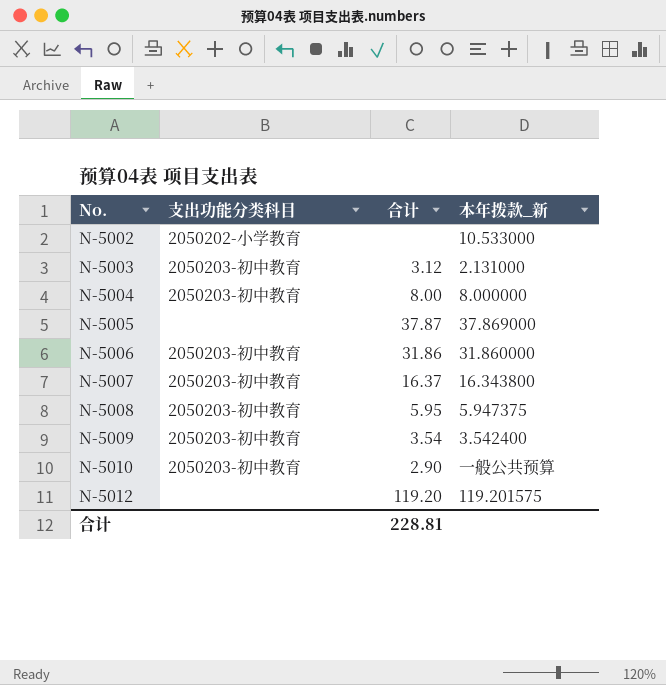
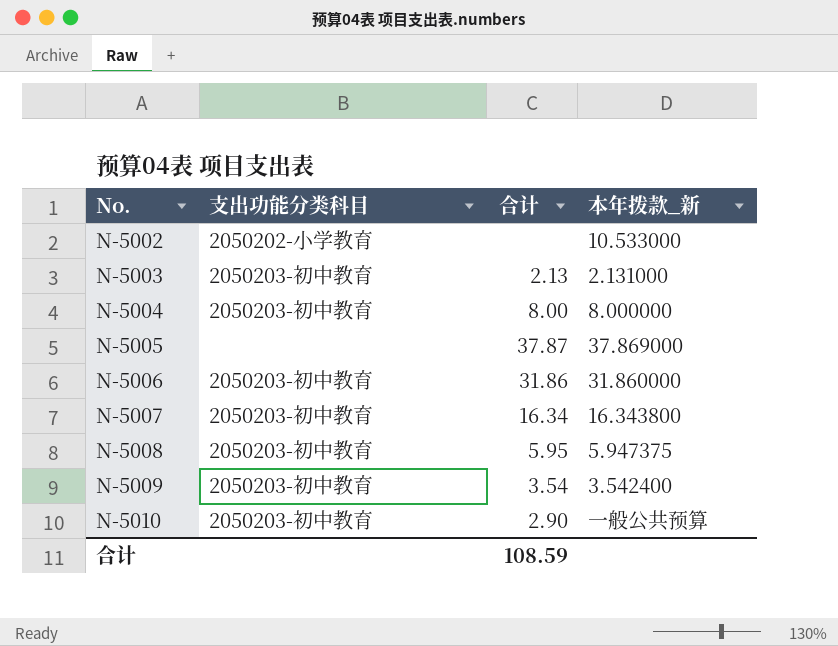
row N-5012: none | 119.20 | 119.201575 -> none
N-5003 | 合计: 3.12 -> 2.13
N-5007 | 合计: 16.37 -> 16.34
合计 | 合计: 228.81 -> 108.59

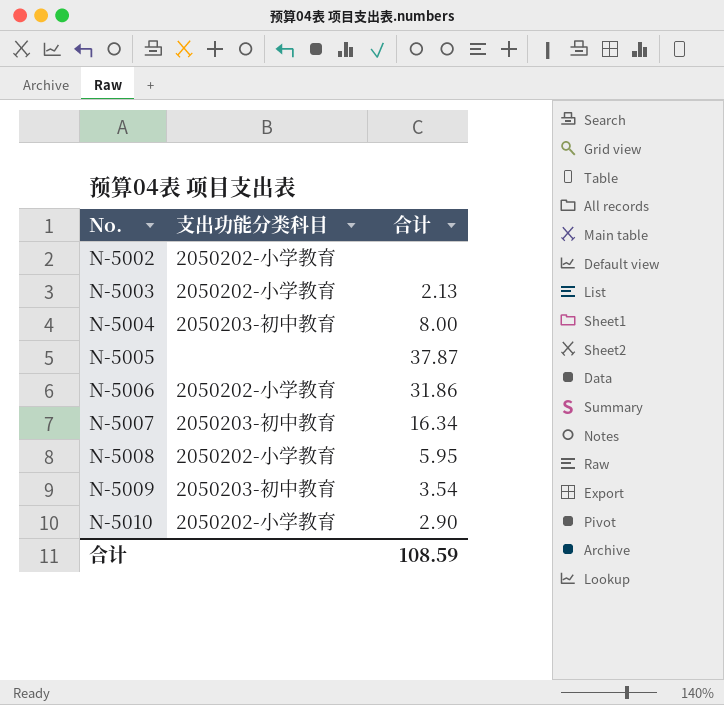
column 本年拨款_新 | position: 4 -> none
N-5003 | 支出功能分类科目: 2050203-初中教育 -> 2050202-小学教育
N-5006 | 支出功能分类科目: 2050203-初中教育 -> 2050202-小学教育
N-5008 | 支出功能分类科目: 2050203-初中教育 -> 2050202-小学教育
N-5010 | 支出功能分类科目: 2050203-初中教育 -> 2050202-小学教育

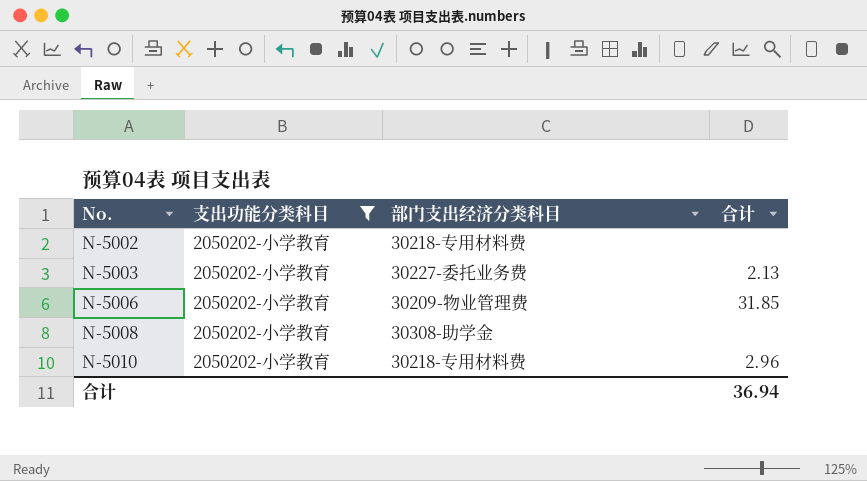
filter: none -> 支出功能分类科目 = 2050202-小学教育
column 部门支出经济分类科目 | position: none -> 3
N-5006 | 合计: 31.86 -> 31.85
N-5008 | 合计: 5.95 -> none
N-5010 | 合计: 2.90 -> 2.96
合计 | 合计: 108.59 -> 36.94

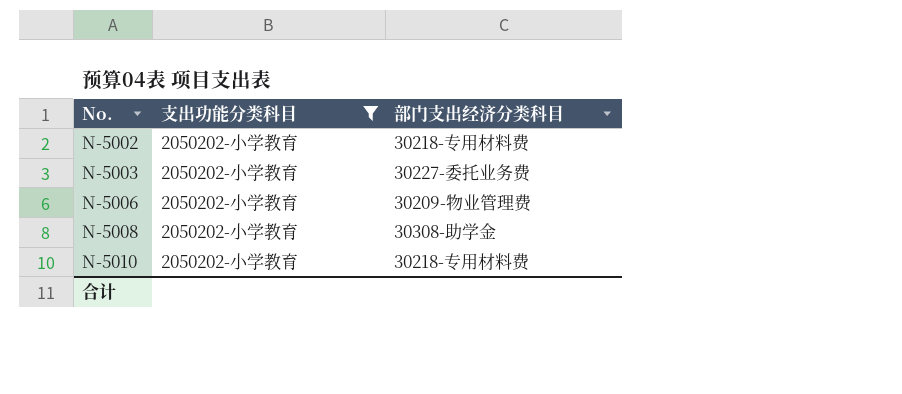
column 合计 | position: 4 -> none

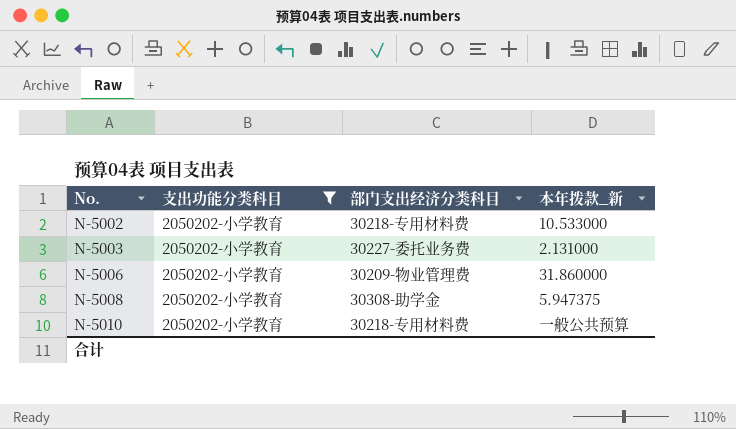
column 本年拨款_新 | position: none -> 4

